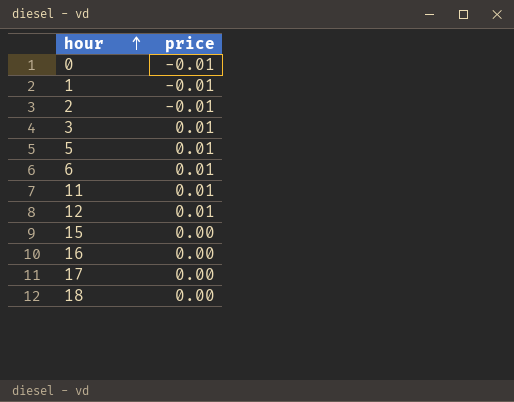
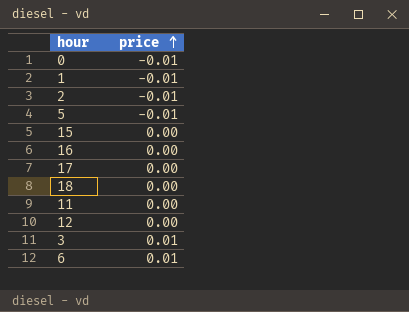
row order: hour ascending -> price ascending
5 | price: 0.01 -> -0.01
11 | price: 0.01 -> 0.00
12 | price: 0.01 -> 0.00

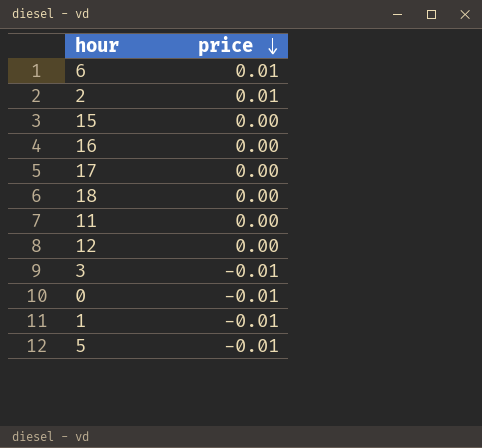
row order: price ascending -> price descending
2 | price: -0.01 -> 0.01
3 | price: 0.01 -> -0.01

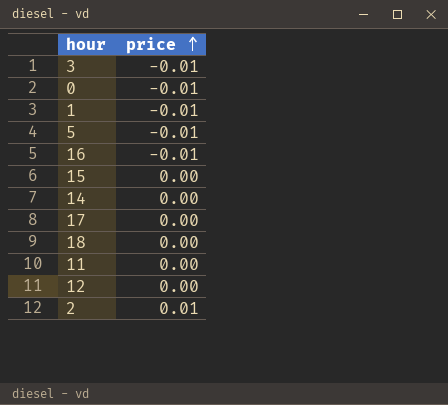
row order: price descending -> price ascending
row 6: 0.01 -> none
16 | price: 0.00 -> -0.01
row 14: none -> 0.00

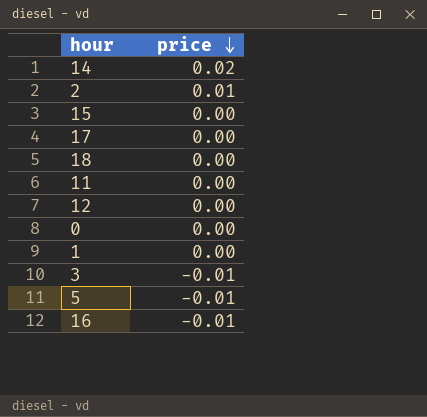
row order: price ascending -> price descending
14 | price: 0.00 -> 0.02
0 | price: -0.01 -> 0.00
1 | price: -0.01 -> 0.00

